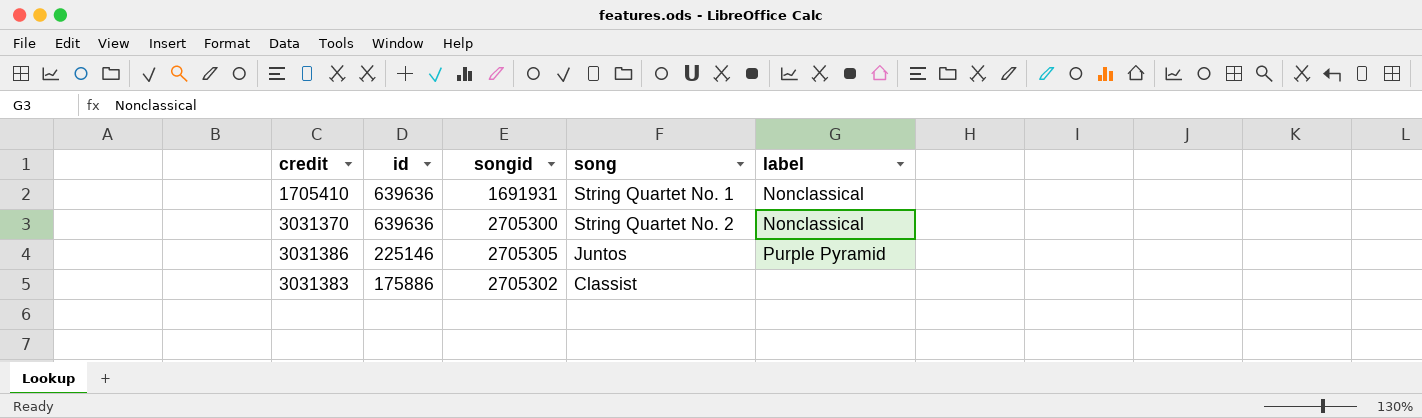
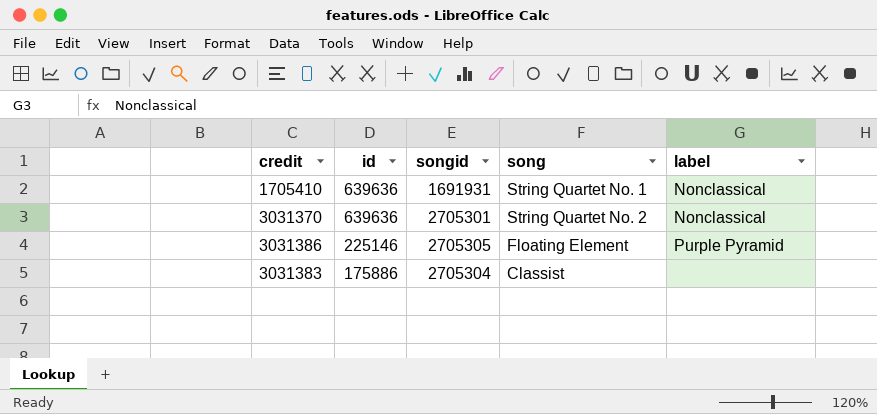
3031370 | songid: 2705300 -> 2705301
3031386 | song: Juntos -> Floating Element
3031383 | songid: 2705302 -> 2705304

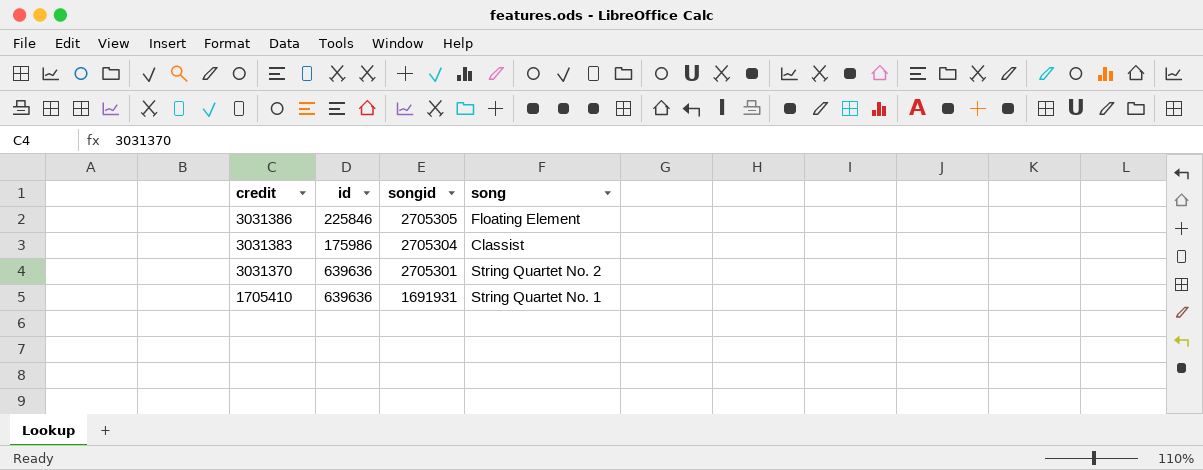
row order: id descending -> credit descending
column label | position: 5 -> none
3031386 | id: 225146 -> 225846
3031383 | id: 175886 -> 175986

